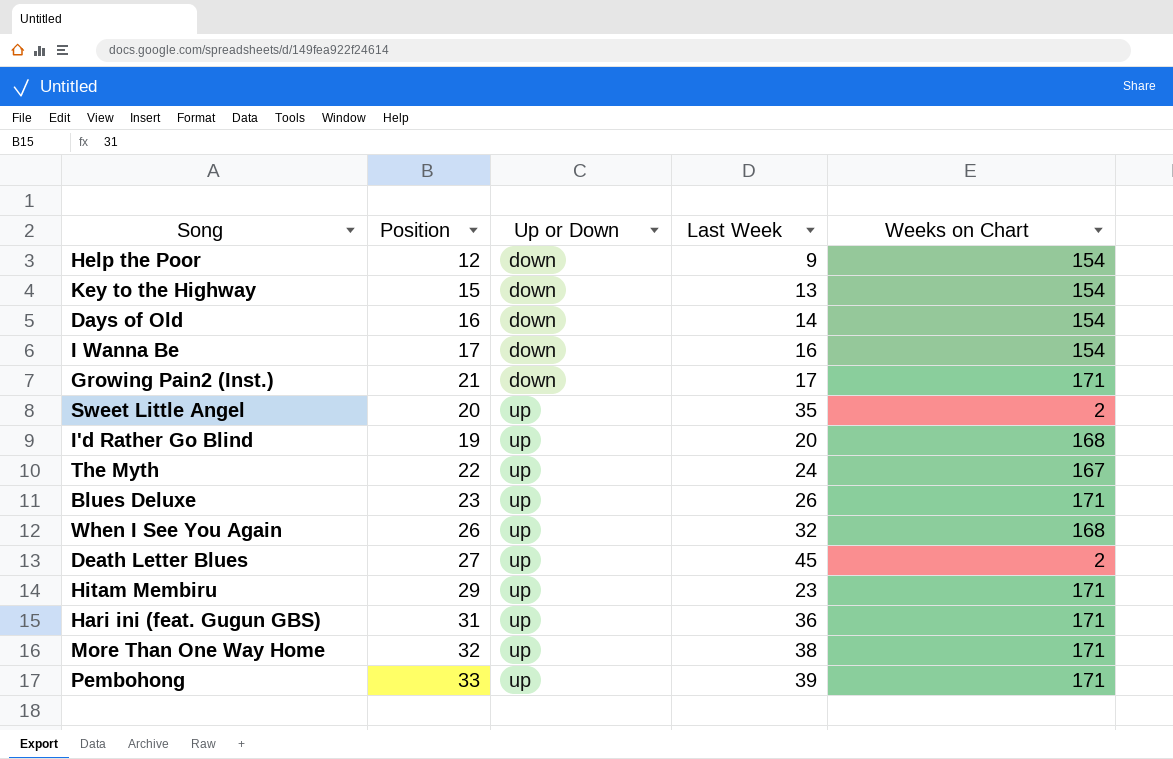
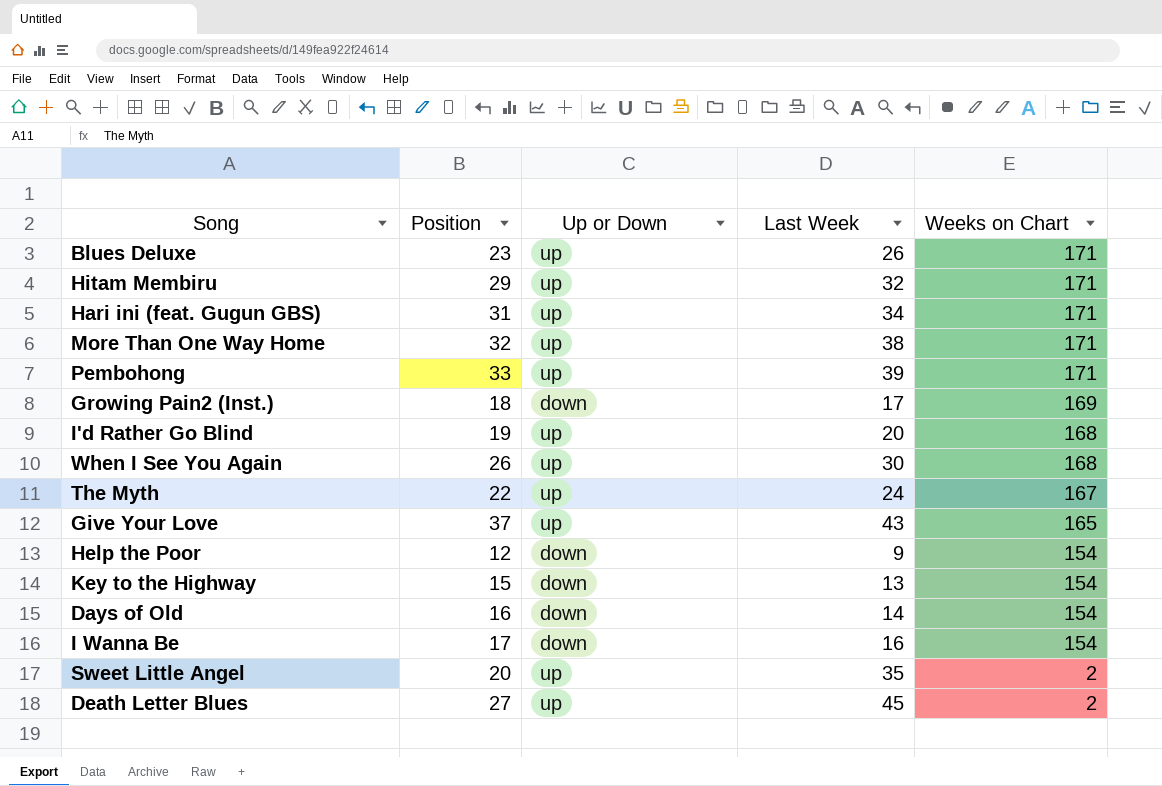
row order: Up or Down ascending -> Weeks on Chart descending
Hitam Membiru | Last Week: 23 -> 32
Hari ini (feat. Gugun GBS) | Last Week: 36 -> 34
Growing Pain2 (Inst.) | Position: 21 -> 18
Growing Pain2 (Inst.) | Weeks on Chart: 171 -> 169
When I See You Again | Last Week: 32 -> 30
row Give Your Love: none -> 37 | up | 43 | 165

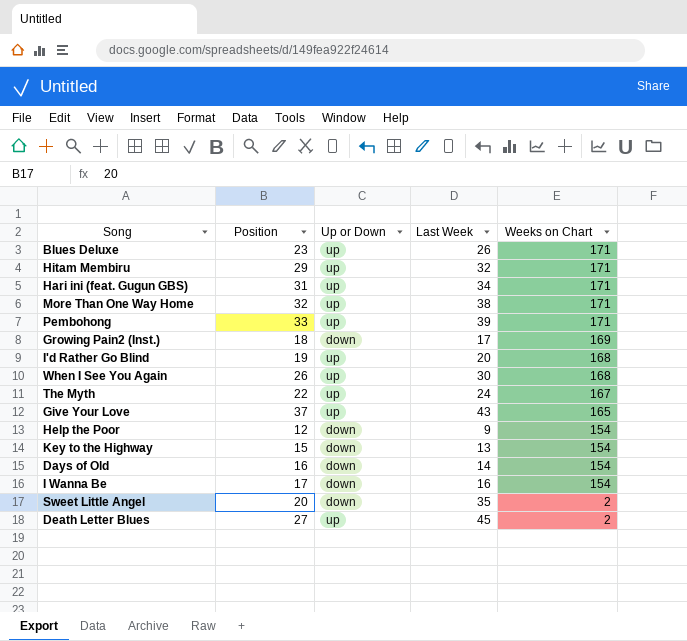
Sweet Little Angel | Up or Down: up -> down

